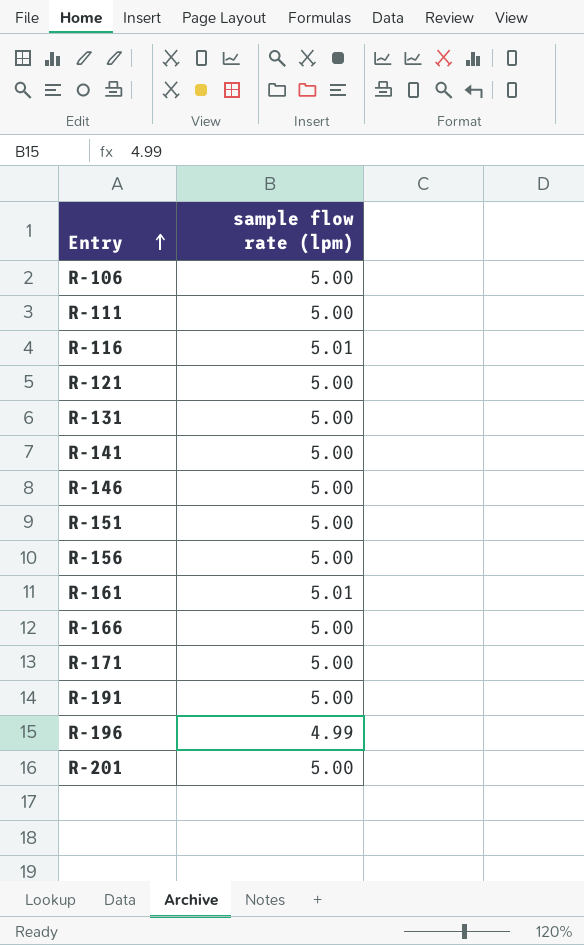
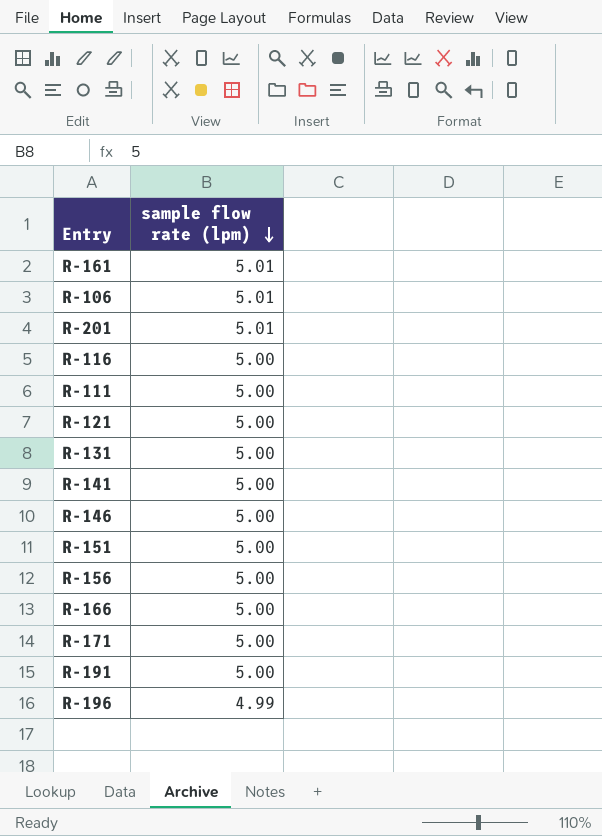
row order: Entry ascending -> sample flow rate (lpm) descending
R-106 | sample flow rate (lpm): 5.00 -> 5.01
R-201 | sample flow rate (lpm): 5.00 -> 5.01
R-116 | sample flow rate (lpm): 5.01 -> 5.00

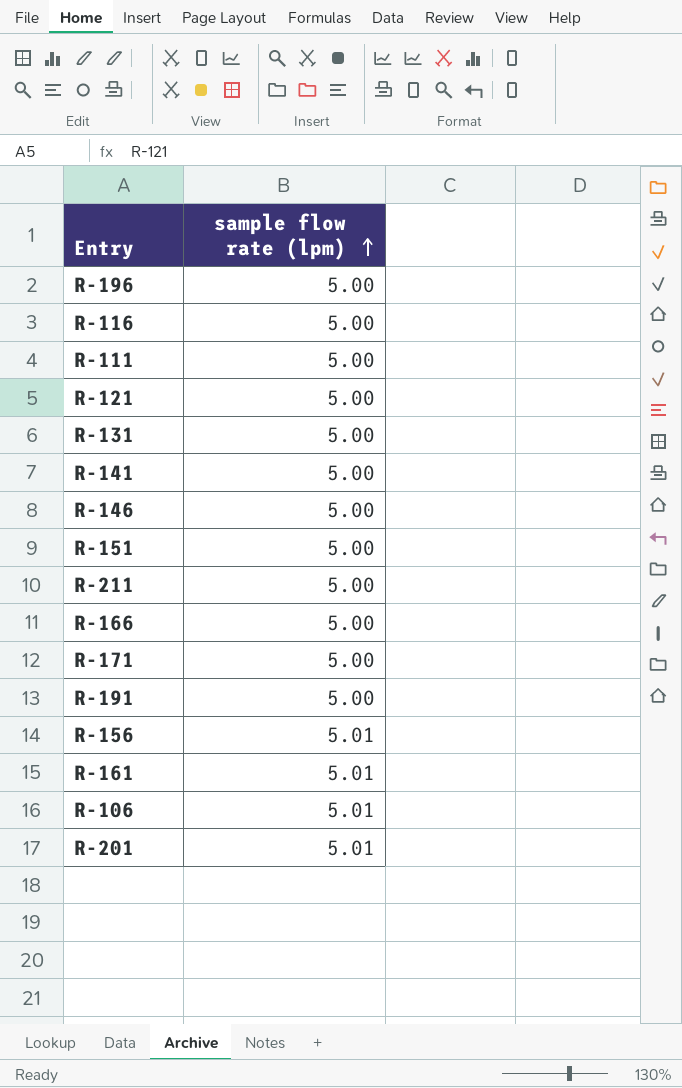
row order: sample flow rate (lpm) descending -> sample flow rate (lpm) ascending
R-196 | sample flow rate (lpm): 4.99 -> 5.00
row R-211: none -> 5.00
R-156 | sample flow rate (lpm): 5.00 -> 5.01

